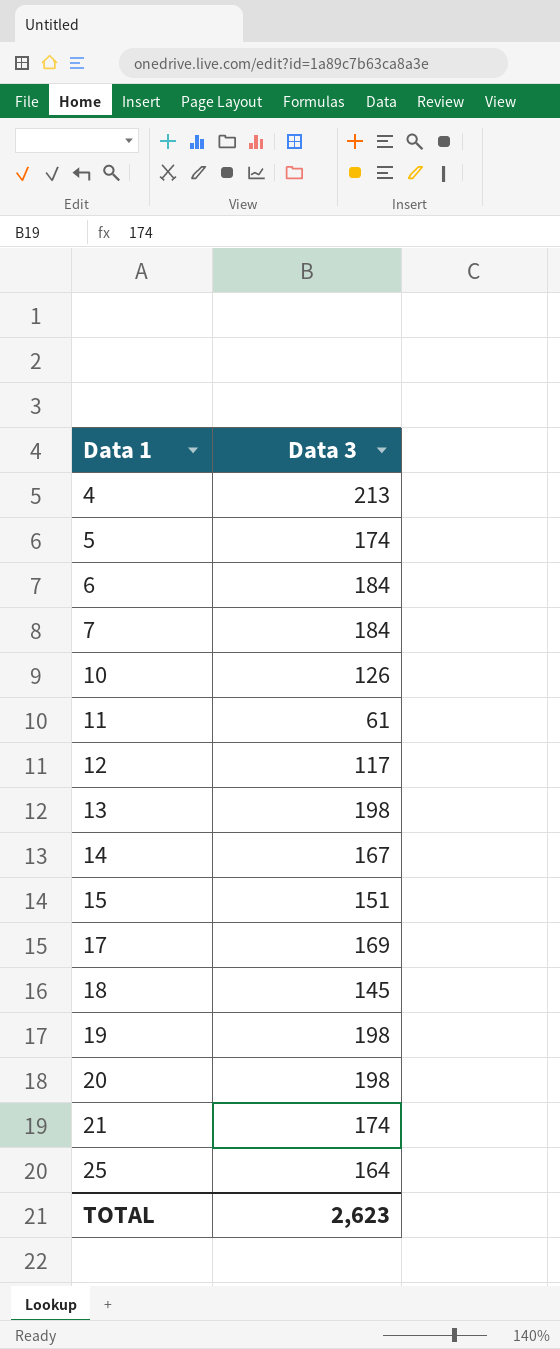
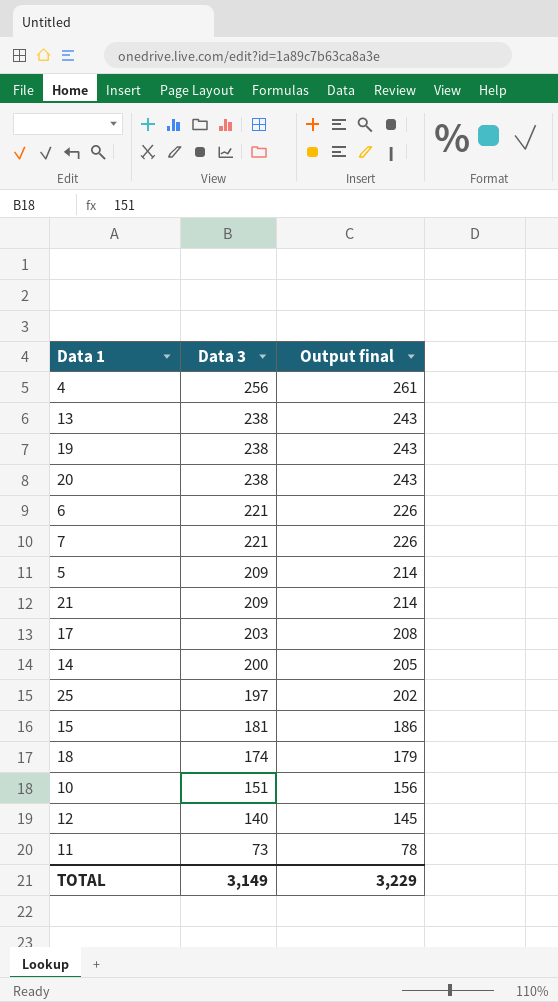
row order: Data 1 ascending -> Data 3 descending
column Output final | formula: none -> [Data 3] + 5
4 | Data 3: 213 -> 256
13 | Data 3: 198 -> 238
19 | Data 3: 198 -> 238
20 | Data 3: 198 -> 238
6 | Data 3: 184 -> 221
7 | Data 3: 184 -> 221
5 | Data 3: 174 -> 209
21 | Data 3: 174 -> 209
17 | Data 3: 169 -> 203
14 | Data 3: 167 -> 200
25 | Data 3: 164 -> 197
15 | Data 3: 151 -> 181
18 | Data 3: 145 -> 174
10 | Data 3: 126 -> 151
12 | Data 3: 117 -> 140
11 | Data 3: 61 -> 73
TOTAL | Data 3: 2,623 -> 3,149

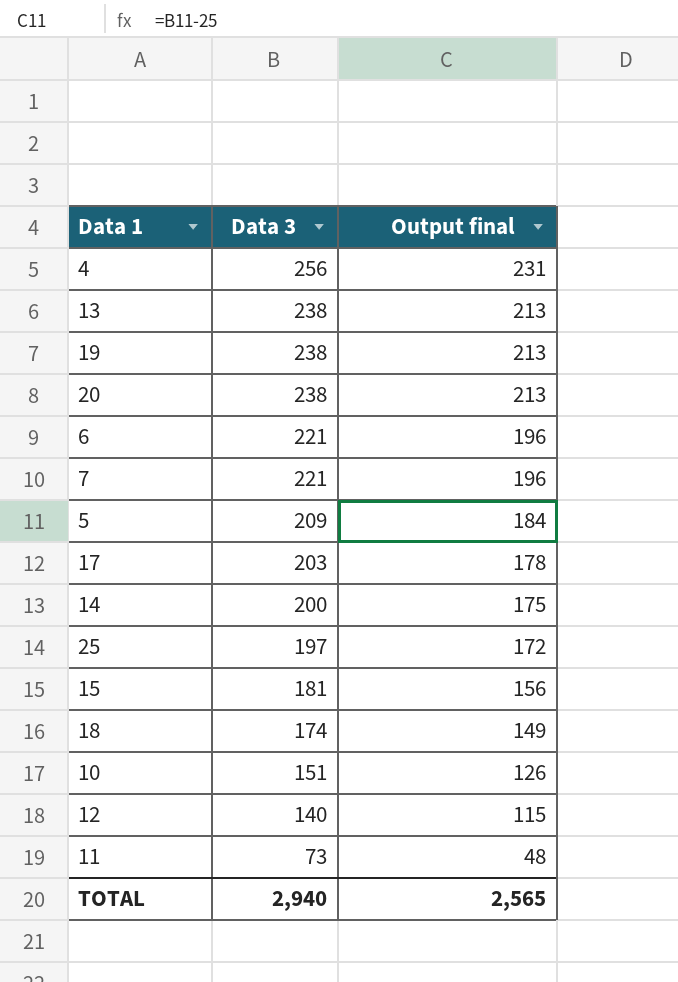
column Output final | formula: [Data 3] + 5 -> [Data 3] - 25
row 21: 209 | 214 -> none
TOTAL | Data 3: 3,149 -> 2,940
TOTAL | Output final: 3,229 -> 2,565

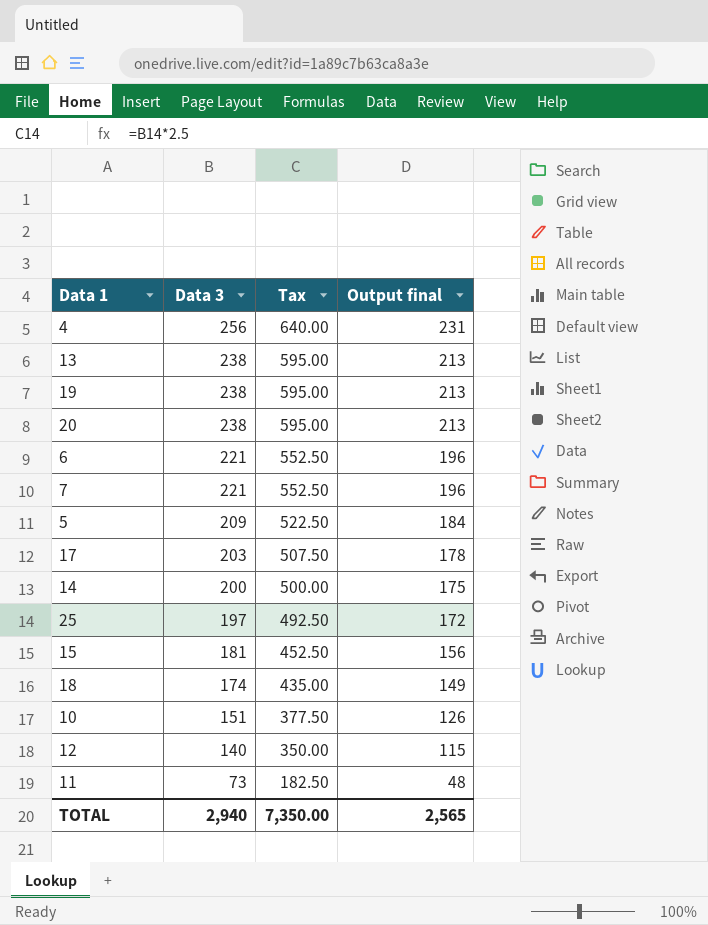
column Tax | formula: none -> [Data 3] * 2.5

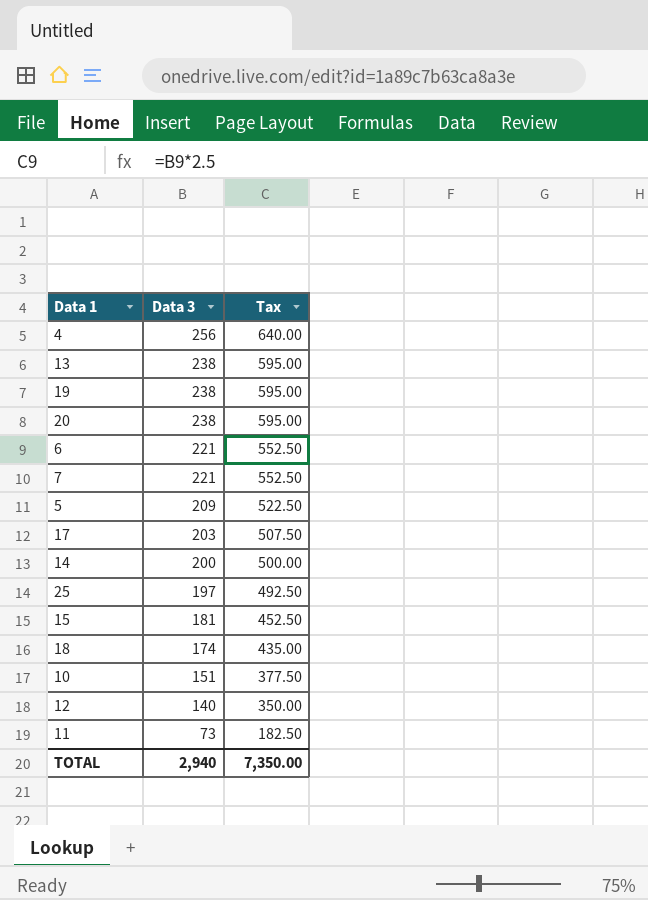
column Output final | formula: [Data 3] - 25 -> none

